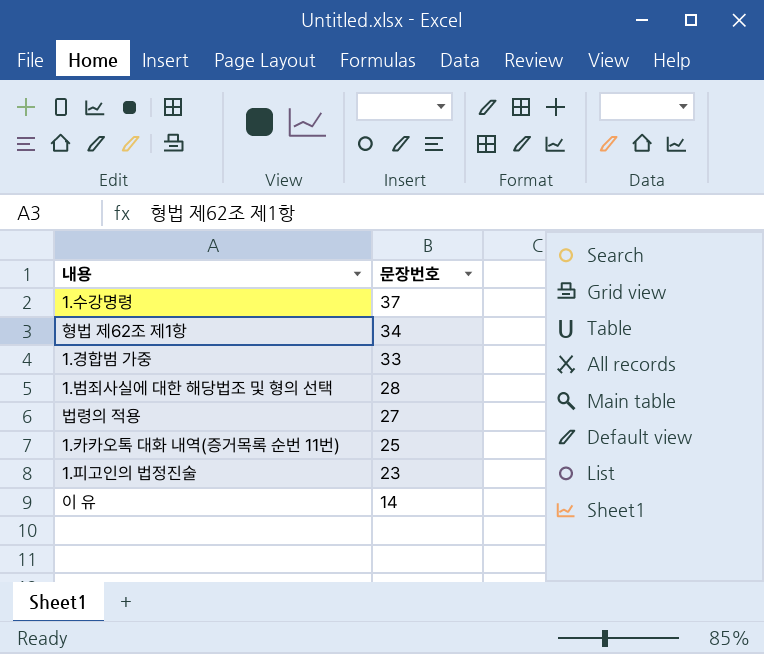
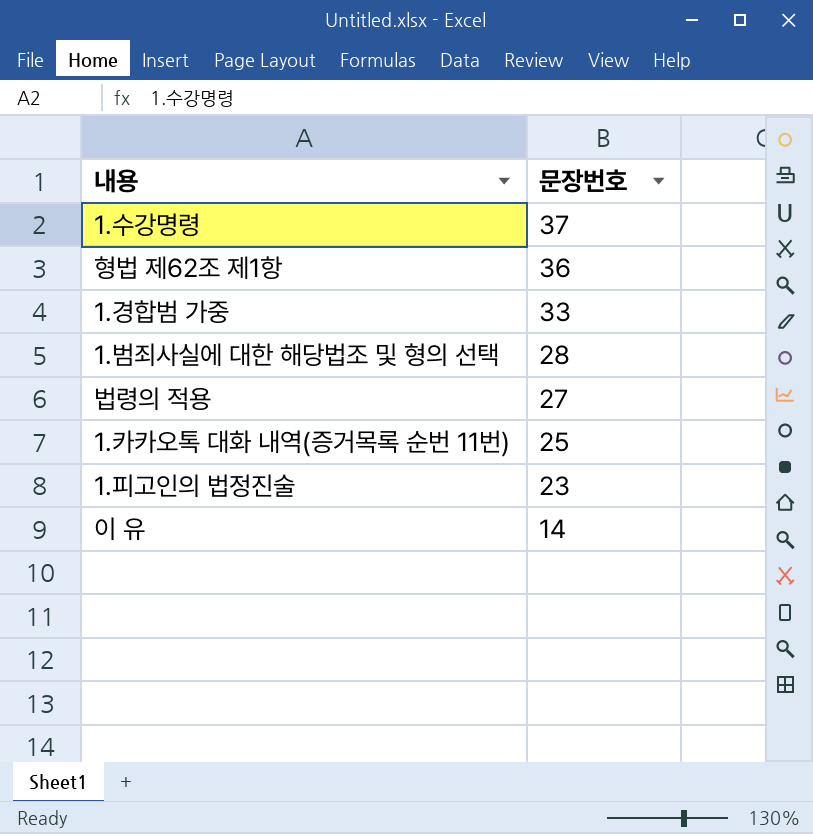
형법 제62조 제1항 | 문장번호: 34 -> 36

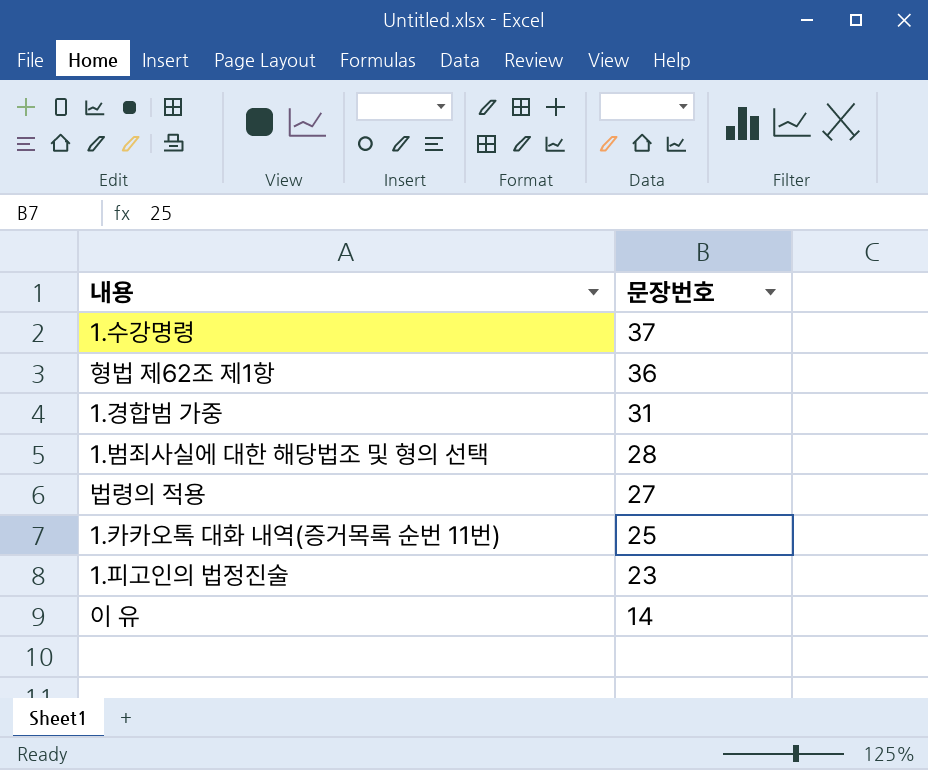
1.경합범 가중 | 문장번호: 33 -> 31

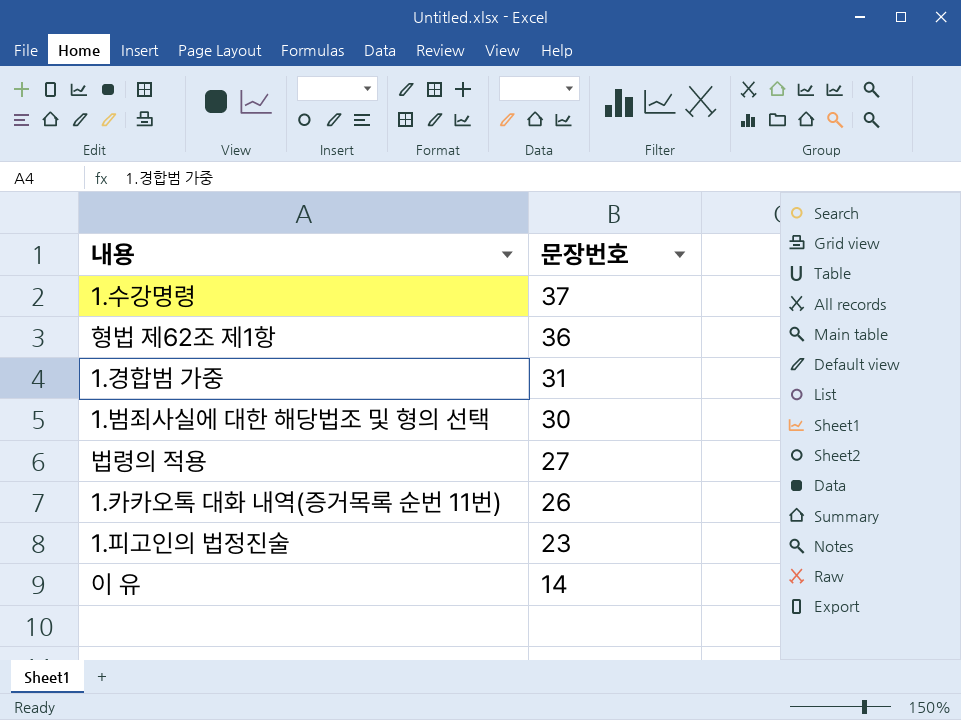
1.범죄사실에 대한 해당법조 및 형의 선택 | 문장번호: 28 -> 30
1.카카오톡 대화 내역(증거목록 순번 11번) | 문장번호: 25 -> 26

